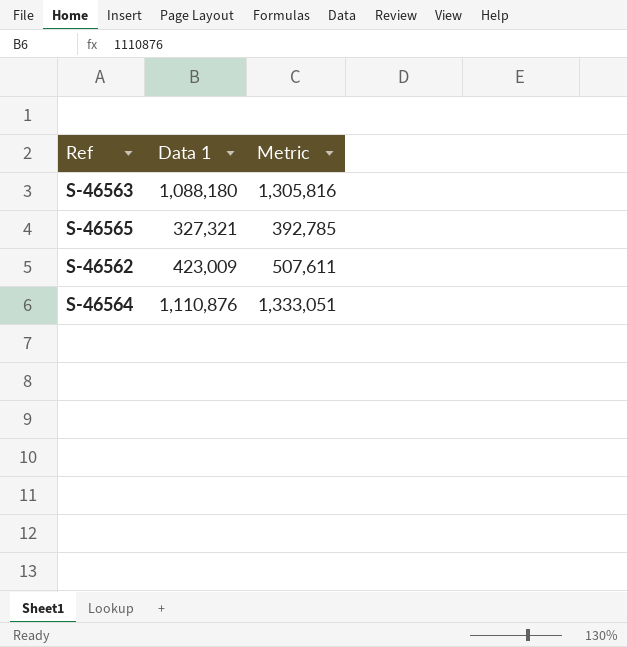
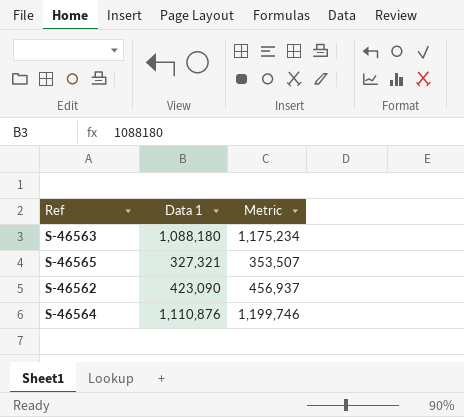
column Metric | formula: [Data 1] * 1.2 -> [Data 1] * 1.08
S-46562 | Data 1: 423,009 -> 423,090

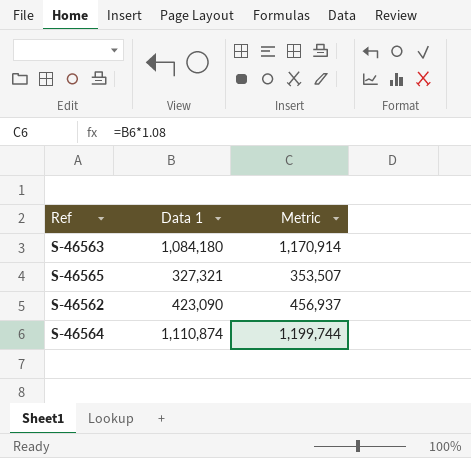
S-46563 | Data 1: 1,088,180 -> 1,084,180
S-46563 | Metric: 1,175,234 -> 1,170,914
S-46564 | Data 1: 1,110,876 -> 1,110,874
S-46564 | Metric: 1,199,746 -> 1,199,744

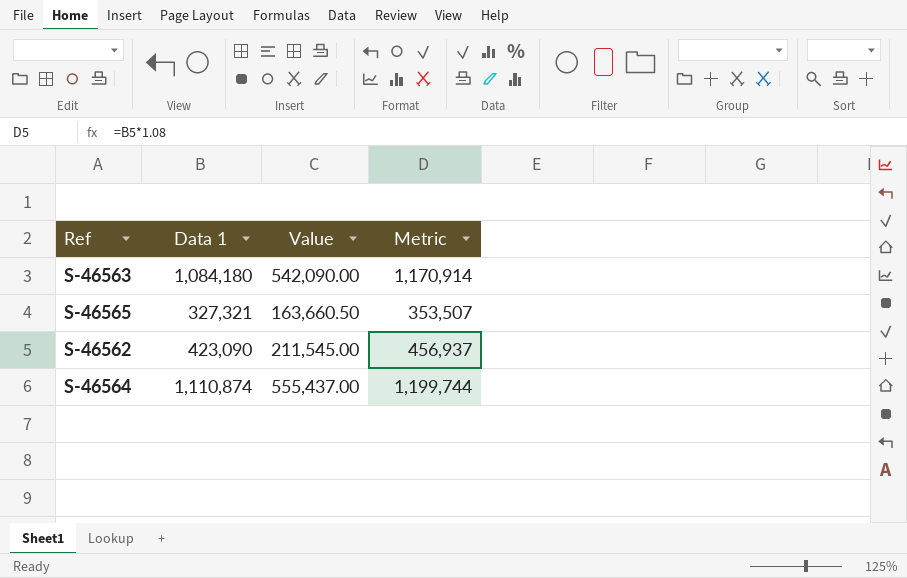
column Value | formula: none -> [Data 1] * 0.5

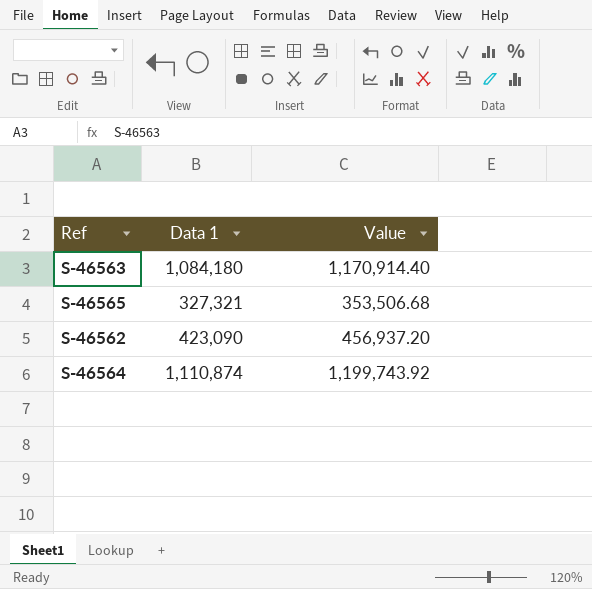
column Metric | formula: [Data 1] * 1.08 -> none
column Value | formula: [Data 1] * 0.5 -> [Data 1] * 1.08

